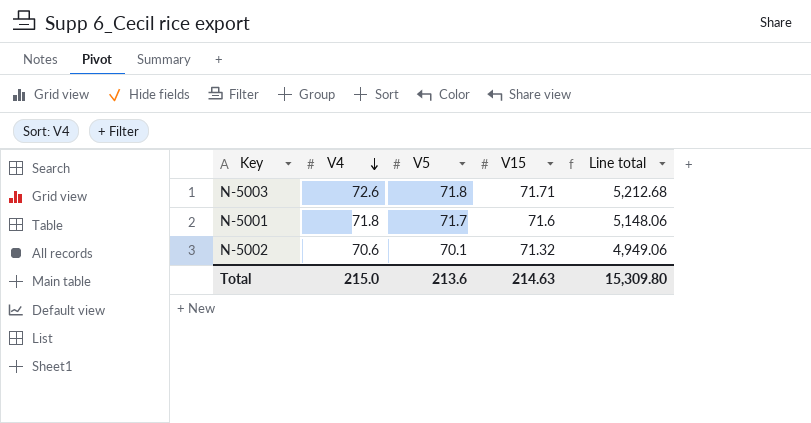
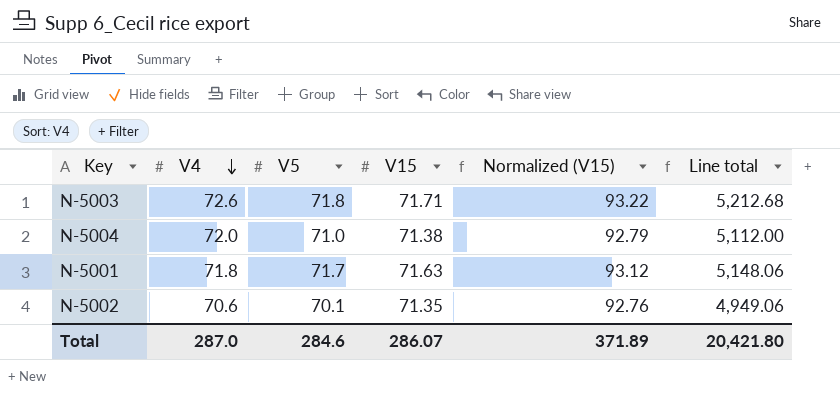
column Normalized (V15) | formula: none -> [V15] * 1.3
row N-5004: none -> 72.0 | 71.0 | 71.38 | 92.79 | 5,112.00
N-5001 | V15: 71.6 -> 71.63
N-5002 | V15: 71.32 -> 71.35
Total | V4: 215.0 -> 287.0
Total | V5: 213.6 -> 284.6
Total | V15: 214.63 -> 286.07
Total | Line total: 15,309.80 -> 20,421.80

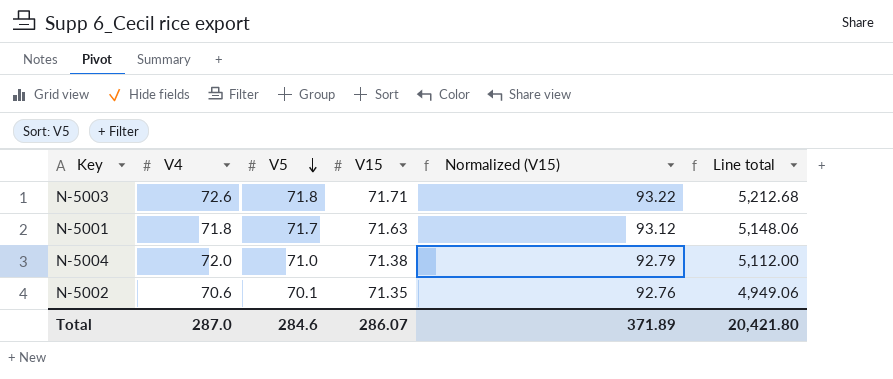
row order: V4 descending -> V5 descending

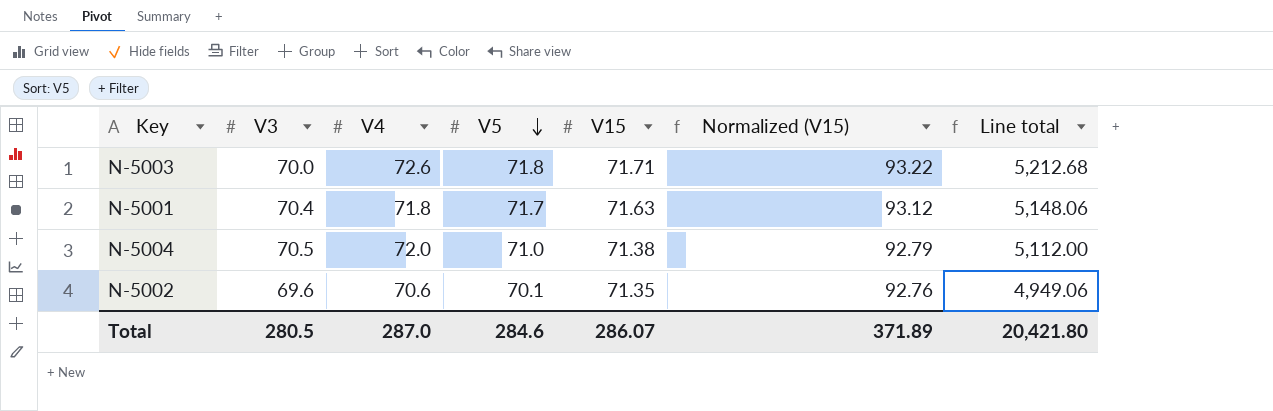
column V3 | position: none -> 2

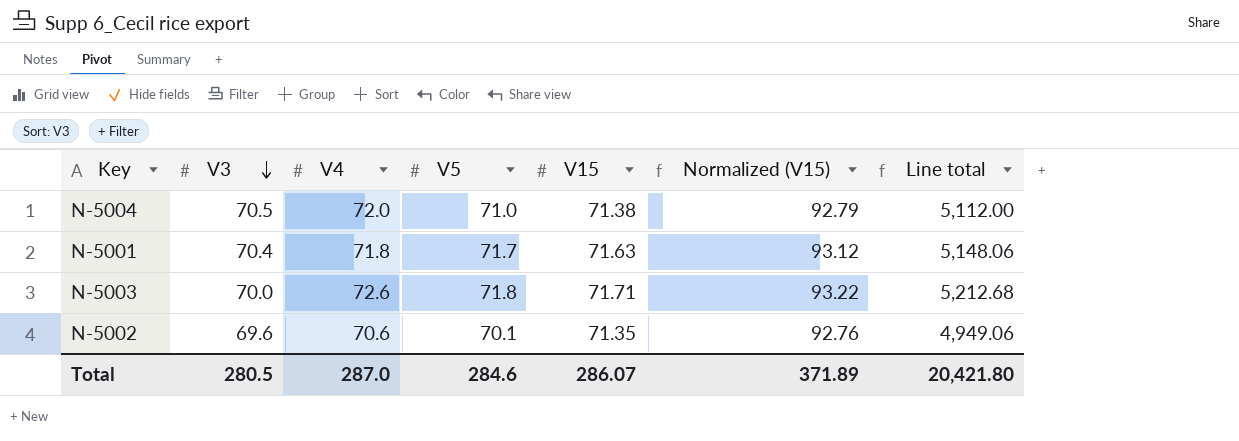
row order: V5 descending -> V3 descending

